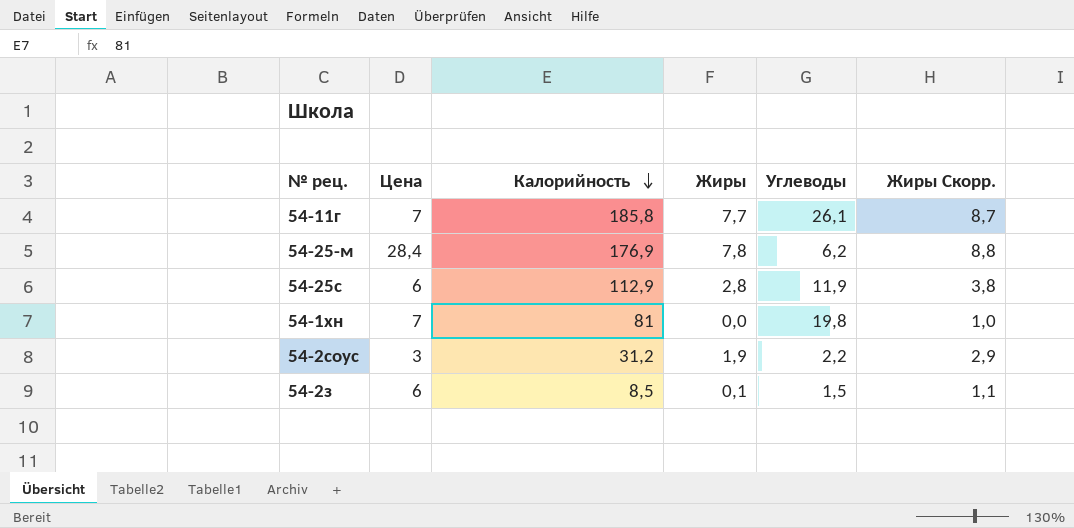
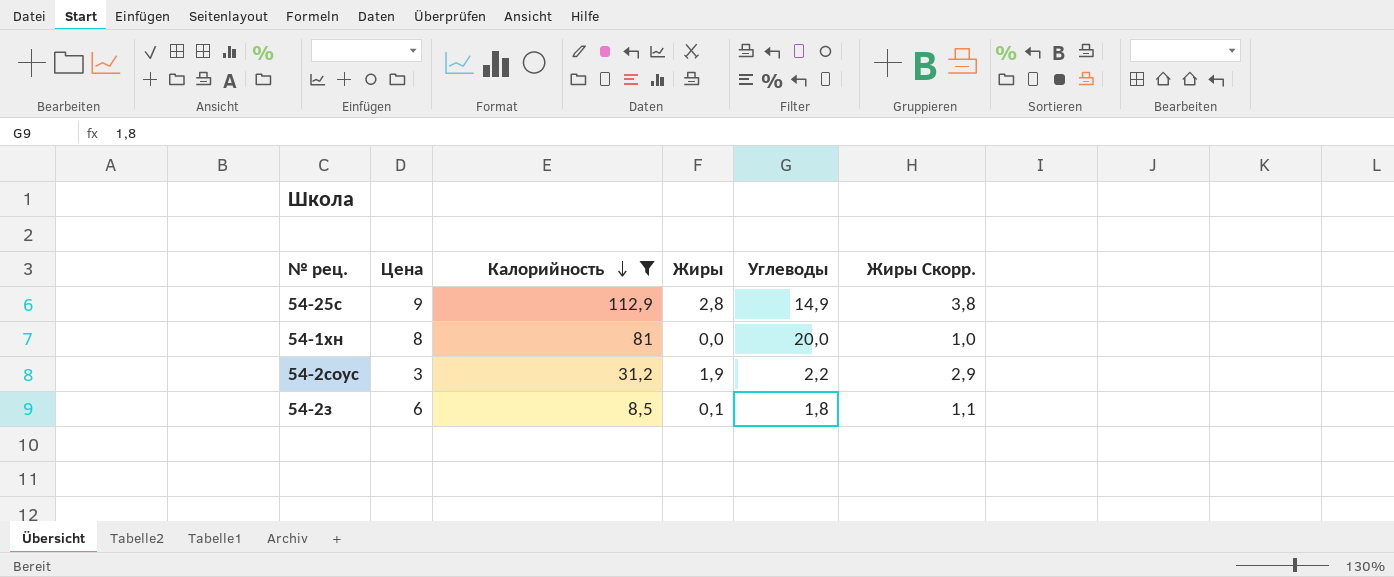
filter: none -> Калорийность <= 112,9
54-25с | Цена: 6 -> 9
54-25с | Углеводы: 11,9 -> 14,9
54-1хн | Цена: 7 -> 8
54-1хн | Углеводы: 19,8 -> 20,0
54-2з | Углеводы: 1,5 -> 1,8

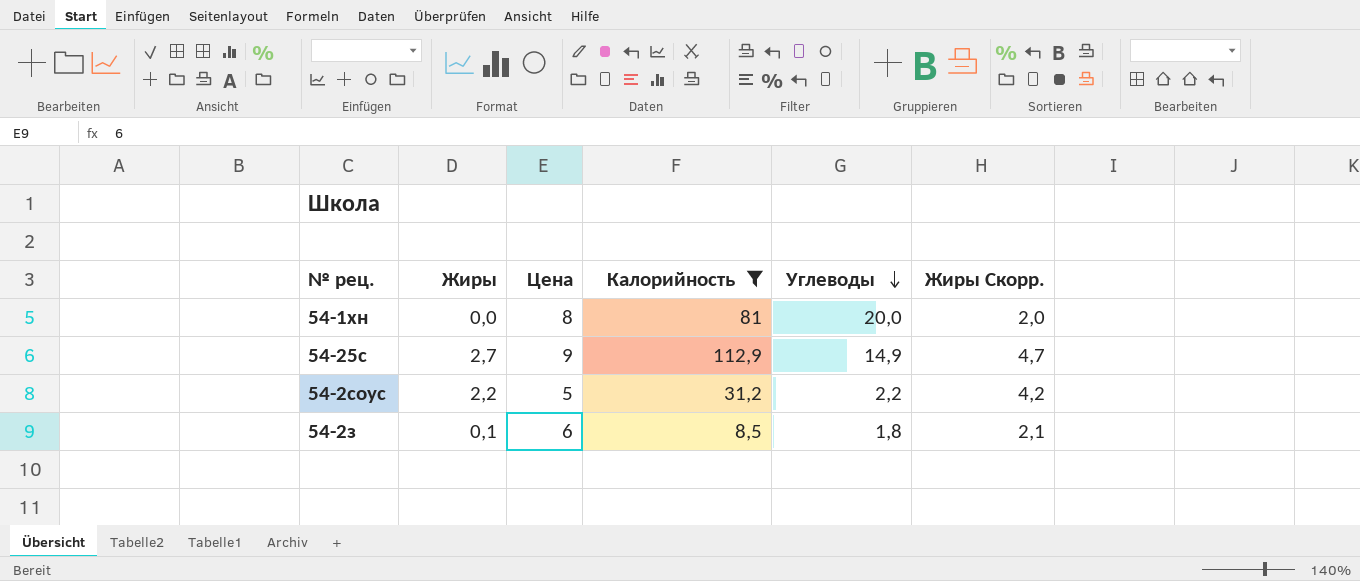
row order: Калорийность descending -> Углеводы descending
column Жиры | position: 4 -> 2
column Жиры Скорр. | formula: [Жиры] + 1 -> [Жиры] + 2
54-25с | Жиры: 2,8 -> 2,7
54-2соус | Жиры: 1,9 -> 2,2
54-2соус | Цена: 3 -> 5

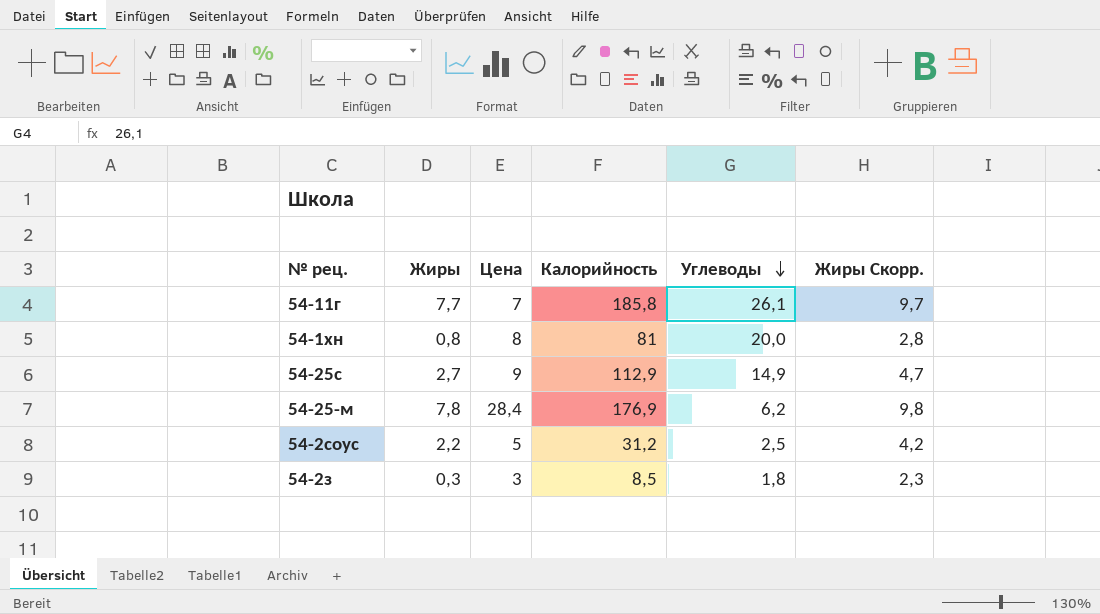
filter: Калорийность <= 112,9 -> none
54-1хн | Жиры: 0,0 -> 0,8
54-1хн | Жиры Скорр.: 2,0 -> 2,8
54-2соус | Углеводы: 2,2 -> 2,5
54-2з | Жиры: 0,1 -> 0,3
54-2з | Цена: 6 -> 3
54-2з | Жиры Скорр.: 2,1 -> 2,3

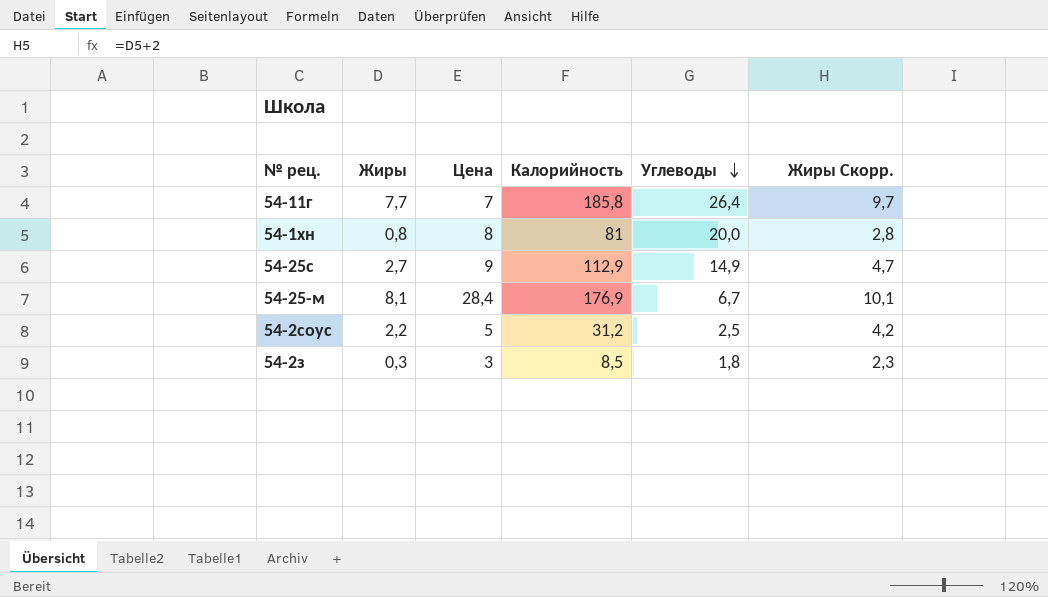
54-11г | Углеводы: 26,1 -> 26,4
54-25-м | Жиры: 7,8 -> 8,1
54-25-м | Углеводы: 6,2 -> 6,7
54-25-м | Жиры Скорр.: 9,8 -> 10,1

